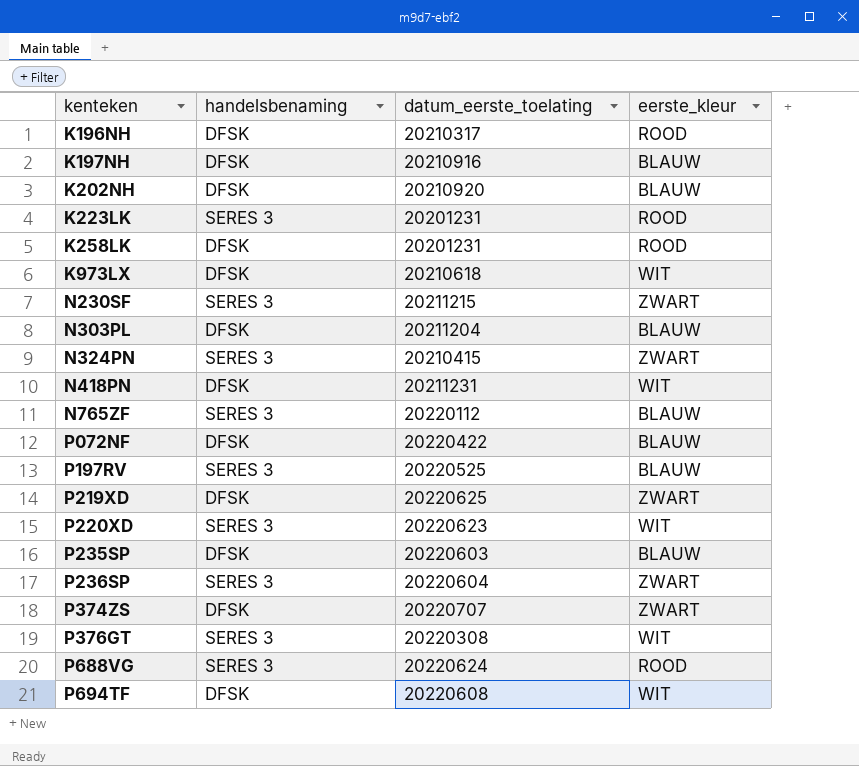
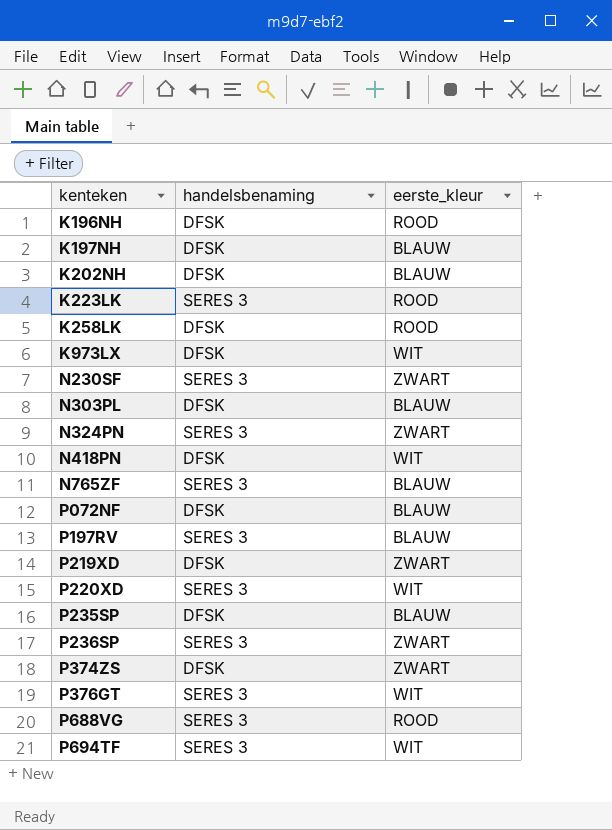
column datum_eerste_toelating | position: 3 -> none
P694TF | handelsbenaming: DFSK -> SERES 3

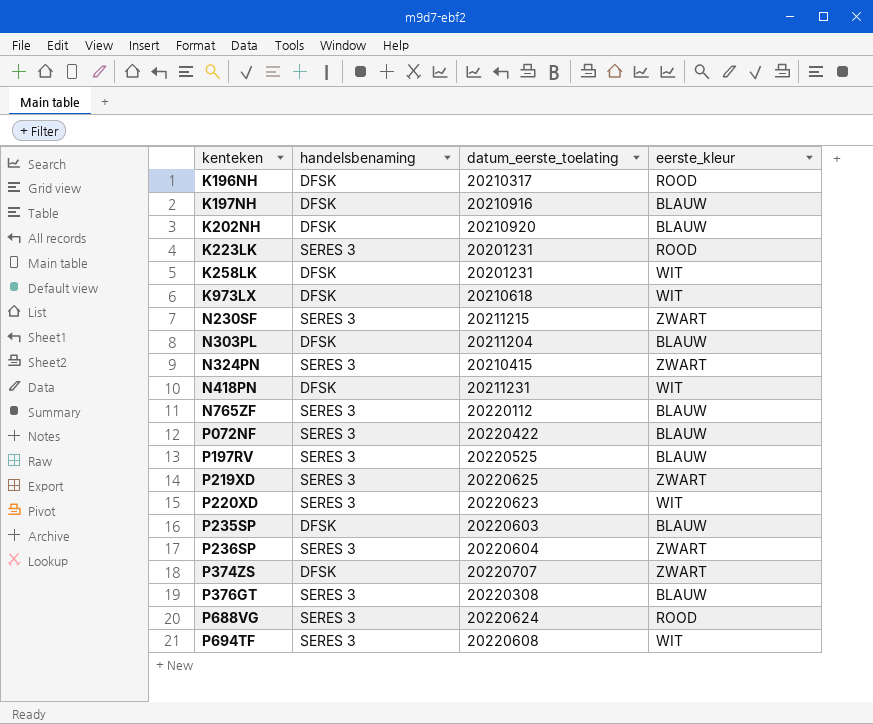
column datum_eerste_toelating | position: none -> 3
K258LK | eerste_kleur: ROOD -> WIT
P072NF | handelsbenaming: DFSK -> SERES 3
P219XD | handelsbenaming: DFSK -> SERES 3
P376GT | eerste_kleur: WIT -> BLAUW

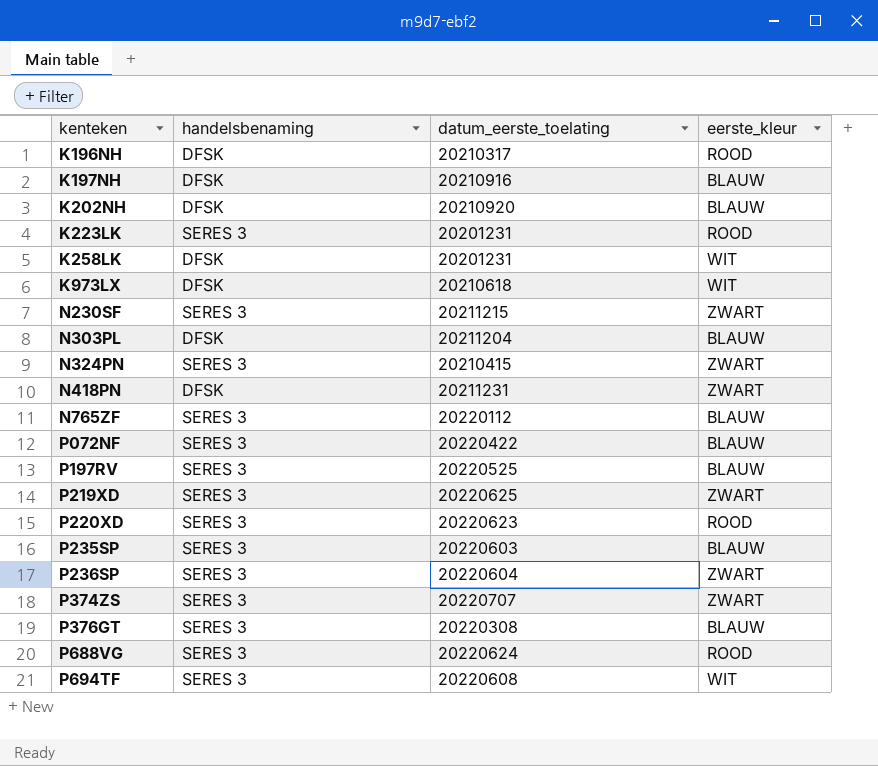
N418PN | eerste_kleur: WIT -> ZWART
P220XD | eerste_kleur: WIT -> ROOD
P235SP | handelsbenaming: DFSK -> SERES 3
P374ZS | handelsbenaming: DFSK -> SERES 3

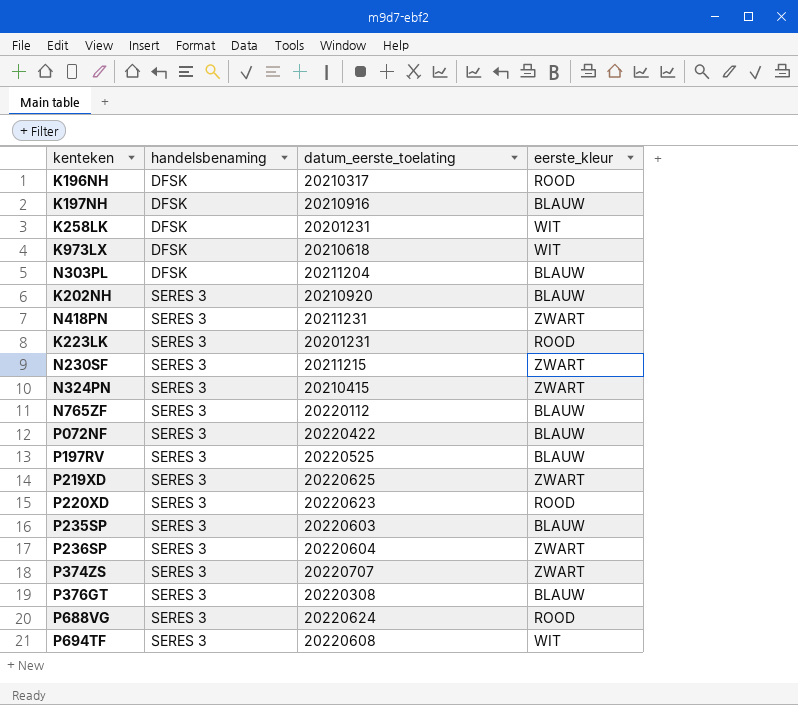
row order: kenteken ascending -> handelsbenaming ascending
K202NH | handelsbenaming: DFSK -> SERES 3
N418PN | handelsbenaming: DFSK -> SERES 3

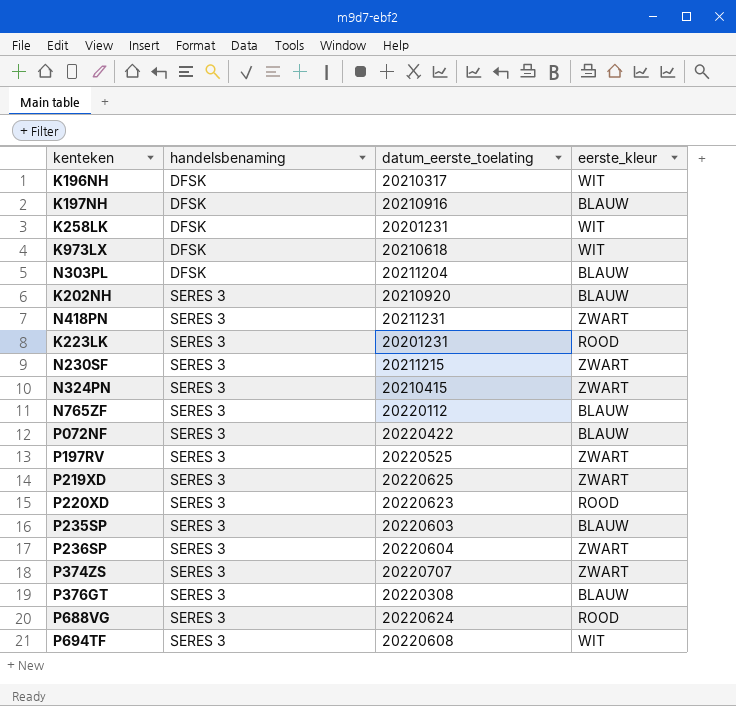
K196NH | eerste_kleur: ROOD -> WIT
P197RV | eerste_kleur: BLAUW -> ZWART

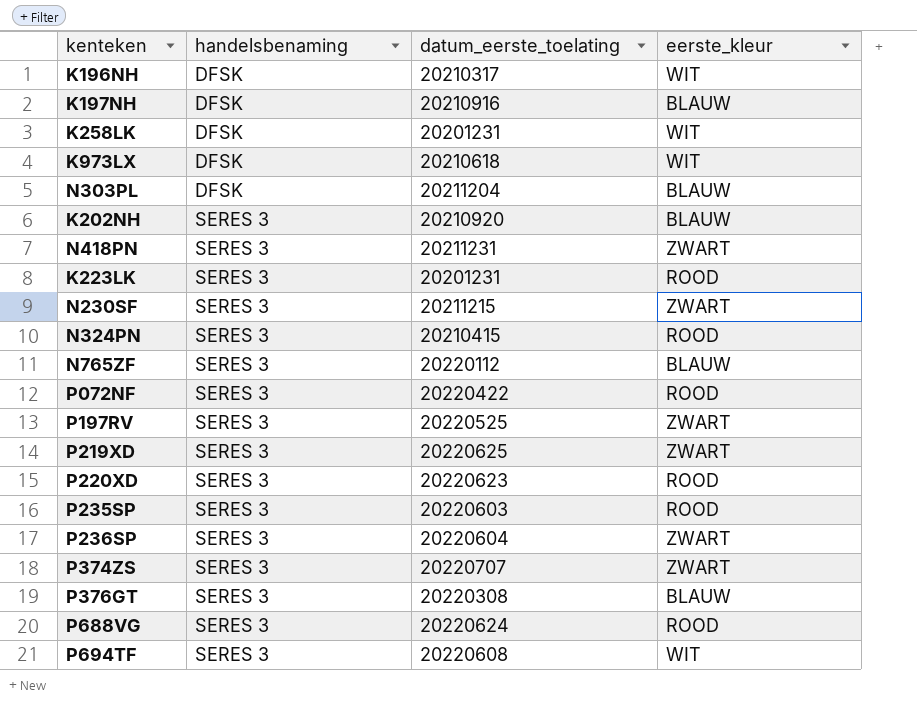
N324PN | eerste_kleur: ZWART -> ROOD
P072NF | eerste_kleur: BLAUW -> ROOD
P235SP | eerste_kleur: BLAUW -> ROOD

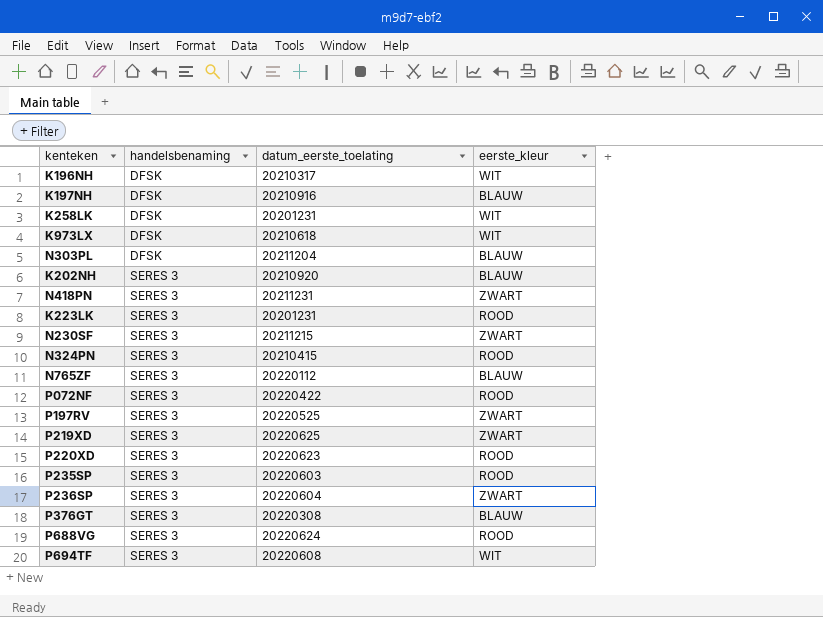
row P374ZS: SERES 3 | 20220707 | ZWART -> none

